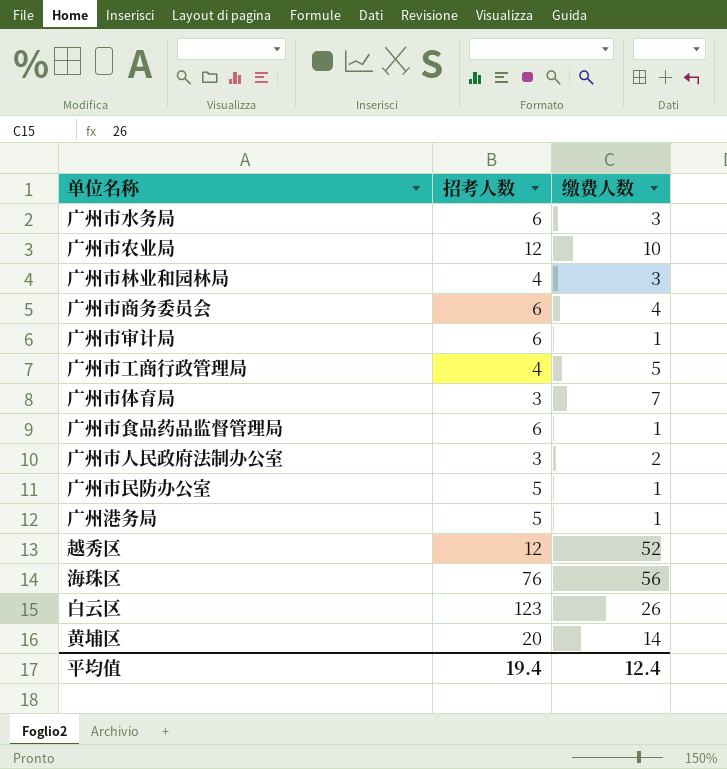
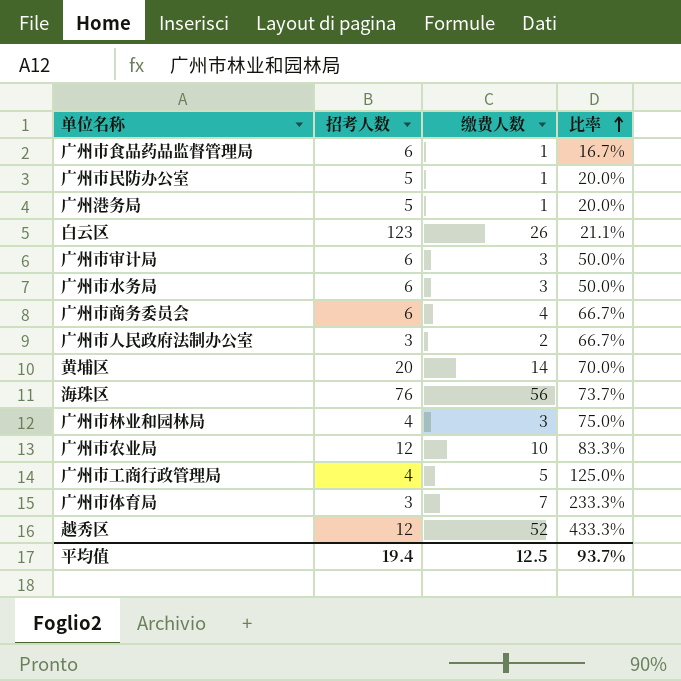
row order: none -> 比率 ascending
column 比率 | formula: none -> [缴费人数] / [招考人数]
广州市审计局 | 缴费人数: 1 -> 3
平均值 | 缴费人数: 12.4 -> 12.5

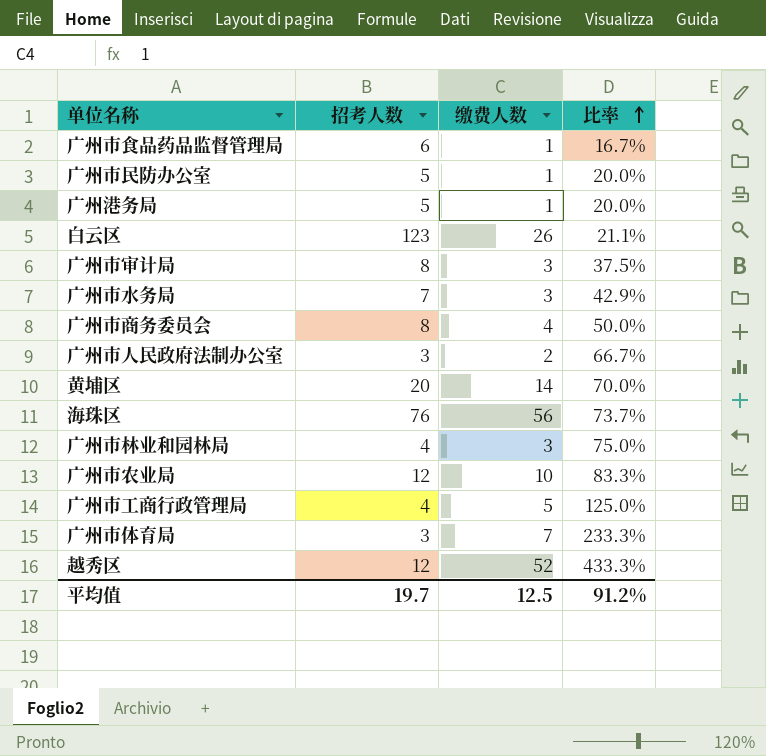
广州市审计局 | 招考人数: 6 -> 8
广州市审计局 | 比率: 50.0% -> 37.5%
广州市水务局 | 招考人数: 6 -> 7
广州市水务局 | 比率: 50.0% -> 42.9%
广州市商务委员会 | 招考人数: 6 -> 8
广州市商务委员会 | 比率: 66.7% -> 50.0%
平均值 | 招考人数: 19.4 -> 19.7
平均值 | 比率: 93.7% -> 91.2%

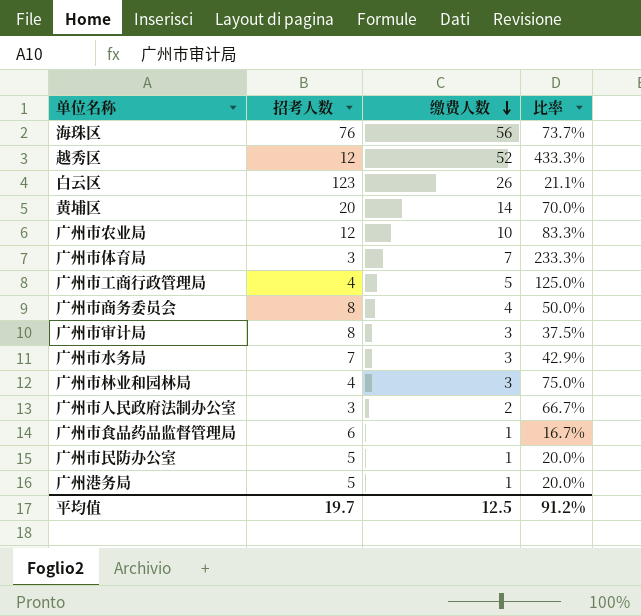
row order: 比率 ascending -> 缴费人数 descending

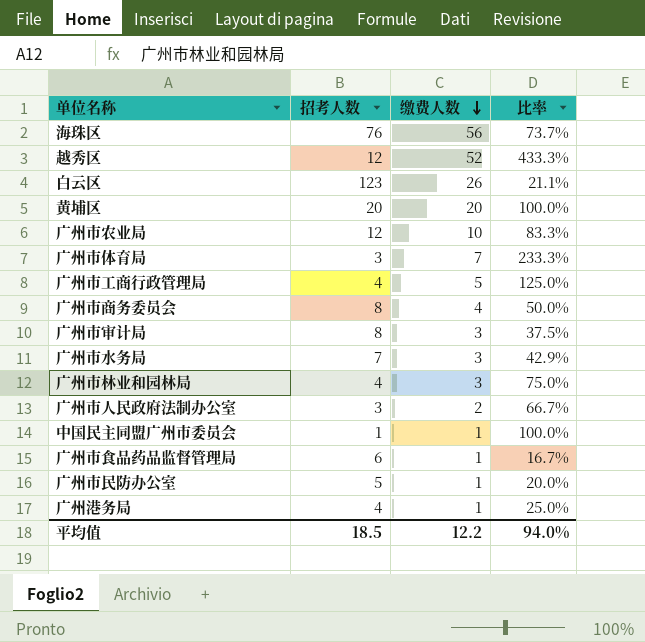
黄埔区 | 缴费人数: 14 -> 20
黄埔区 | 比率: 70.0% -> 100.0%
row 中国民主同盟广州市委员会: none -> 1 | 1 | 100.0%
广州港务局 | 招考人数: 5 -> 4
广州港务局 | 比率: 20.0% -> 25.0%
平均值 | 招考人数: 19.7 -> 18.5
平均值 | 缴费人数: 12.5 -> 12.2
平均值 | 比率: 91.2% -> 94.0%

